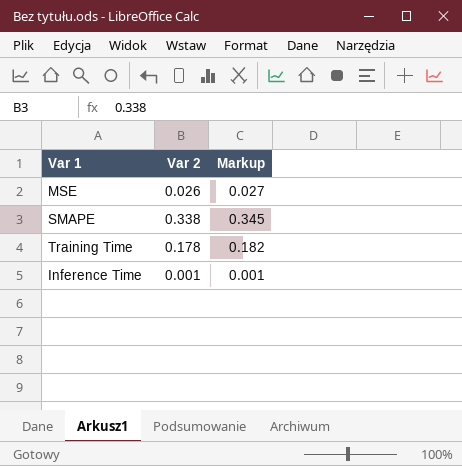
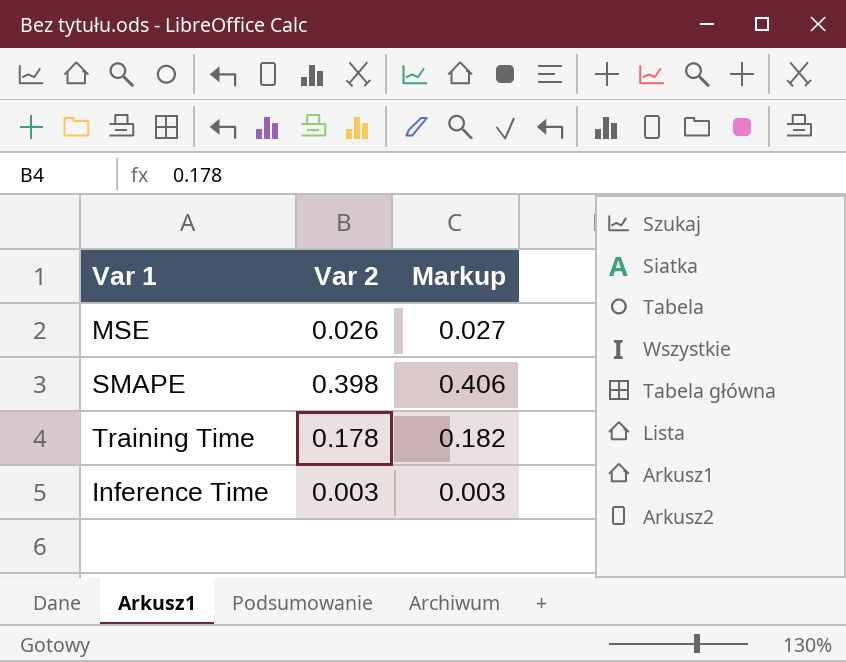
SMAPE | Var 2: 0.338 -> 0.398
SMAPE | Markup: 0.345 -> 0.406
Inference Time | Var 2: 0.001 -> 0.003
Inference Time | Markup: 0.001 -> 0.003

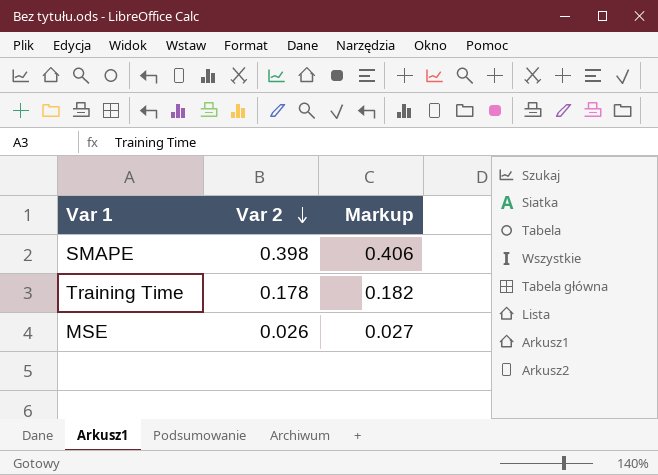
row order: none -> Var 2 descending
row Inference Time: 0.003 | 0.003 -> none

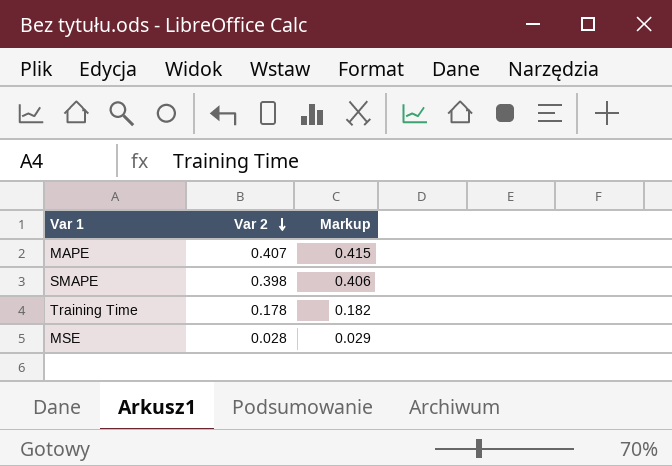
row MAPE: none -> 0.407 | 0.415
MSE | Var 2: 0.026 -> 0.028
MSE | Markup: 0.027 -> 0.029

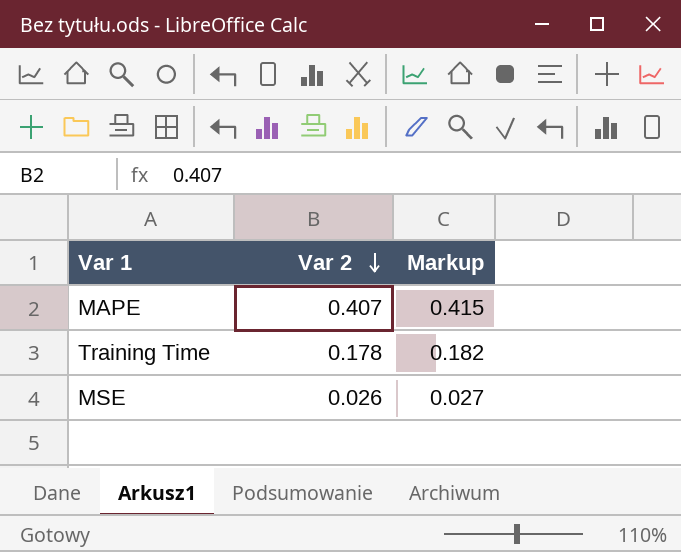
row SMAPE: 0.398 | 0.406 -> none
MSE | Var 2: 0.028 -> 0.026
MSE | Markup: 0.029 -> 0.027

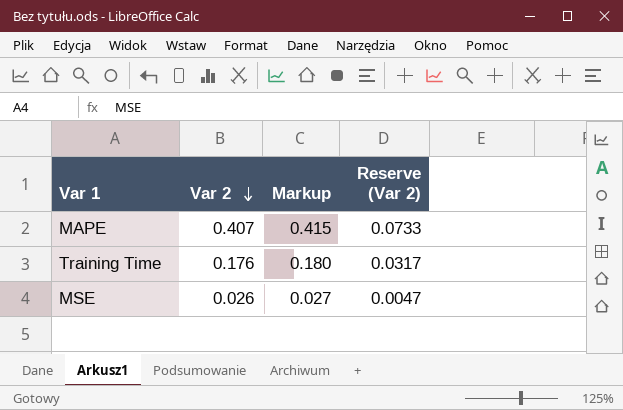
column Reserve (Var 2) | formula: none -> [Var 2] * 0.18
Training Time | Var 2: 0.178 -> 0.176
Training Time | Markup: 0.182 -> 0.180

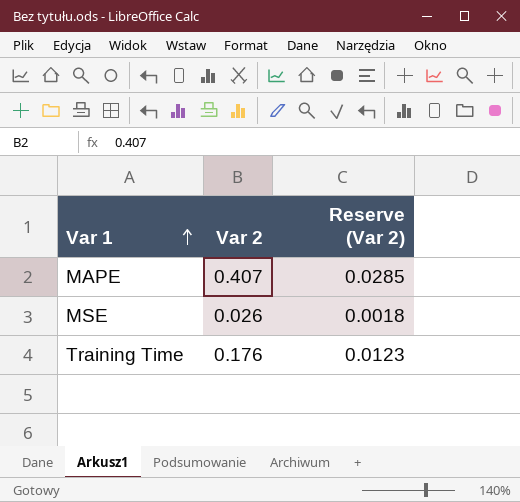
row order: Var 2 descending -> Var 1 ascending
column Markup | formula: [Var 2] * 1.02 -> none
column Reserve (Var 2) | formula: [Var 2] * 0.18 -> [Var 2] * 0.07

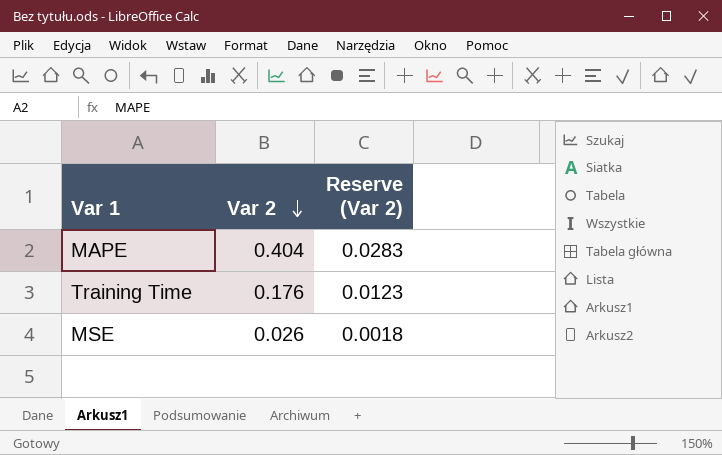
row order: Var 1 ascending -> Var 2 descending
MAPE | Var 2: 0.407 -> 0.404
MAPE | Reserve (Var 2): 0.0285 -> 0.0283

